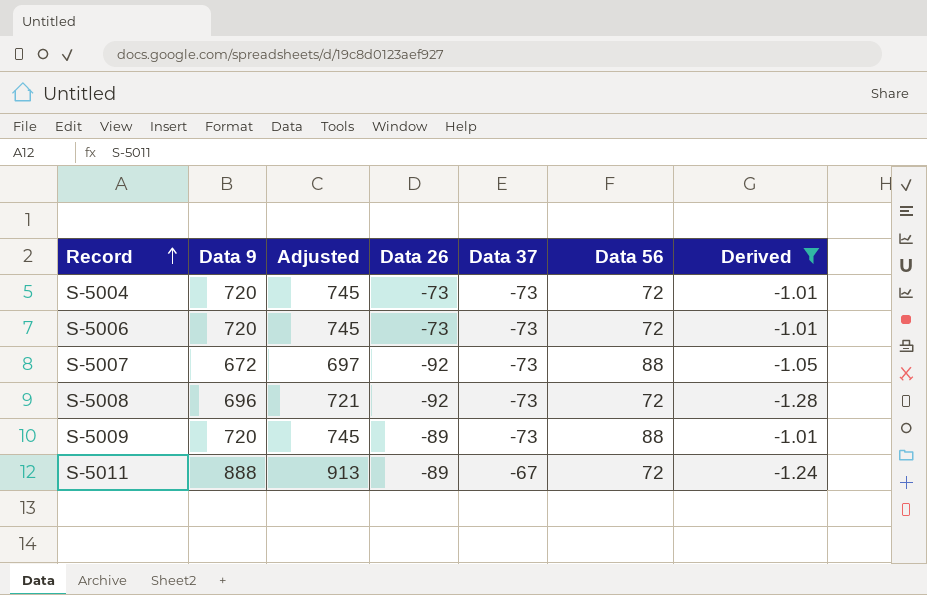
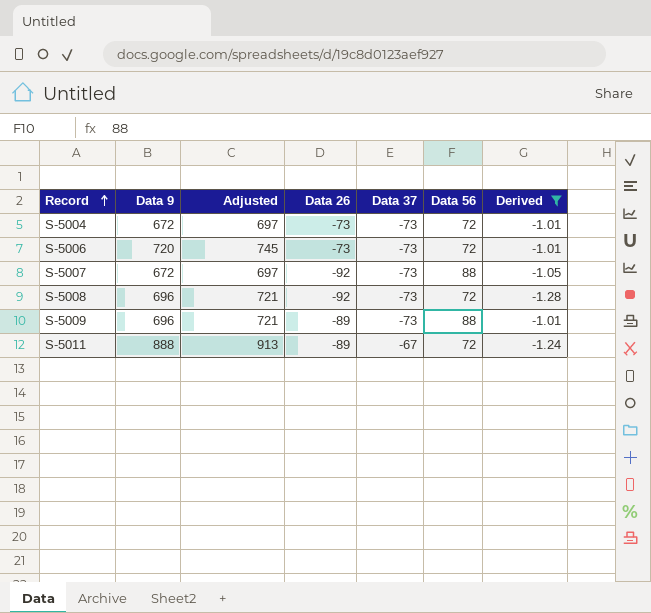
S-5004 | Data 9: 720 -> 672
S-5004 | Adjusted: 745 -> 697
S-5009 | Data 9: 720 -> 696
S-5009 | Adjusted: 745 -> 721

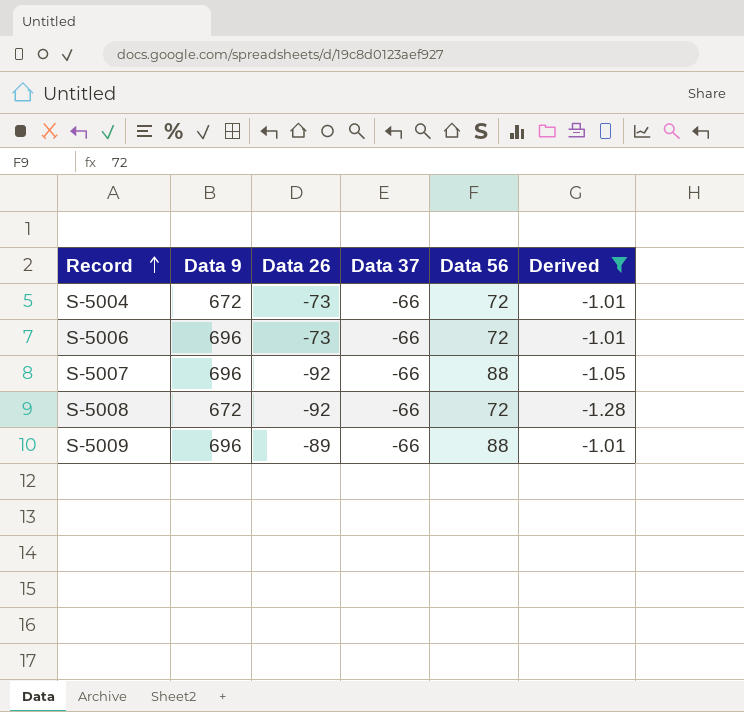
column Adjusted | formula: [Data 9] + 25 -> none
row S-5011: 888 | 913 | -89 | -67 | 72 | -1.24 -> none
S-5004 | Data 37: -73 -> -66
S-5006 | Data 9: 720 -> 696
S-5006 | Data 37: -73 -> -66
S-5007 | Data 9: 672 -> 696
S-5007 | Data 37: -73 -> -66
S-5008 | Data 9: 696 -> 672
S-5008 | Data 37: -73 -> -66
S-5009 | Data 37: -73 -> -66

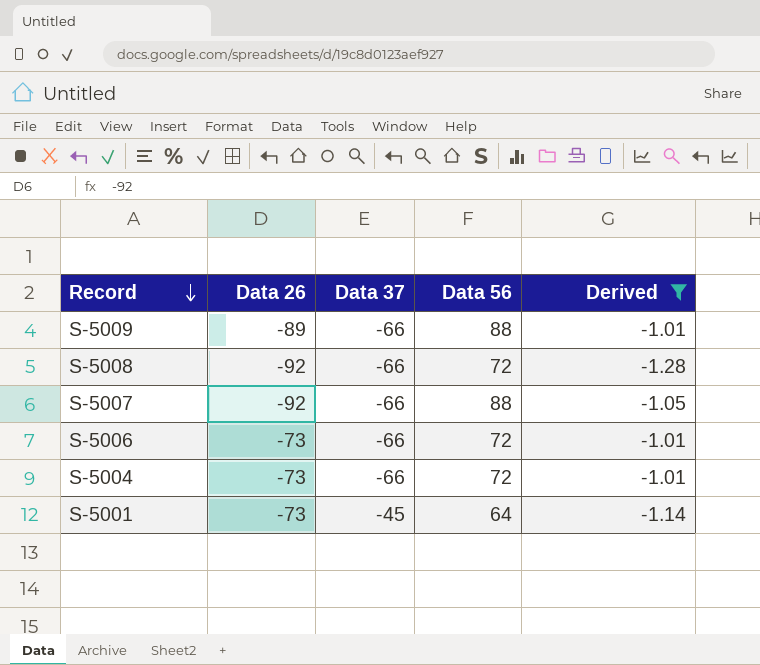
row order: Record ascending -> Record descending
column Data 9 | position: 2 -> none
row S-5001: none -> -73 | -45 | 64 | -1.14

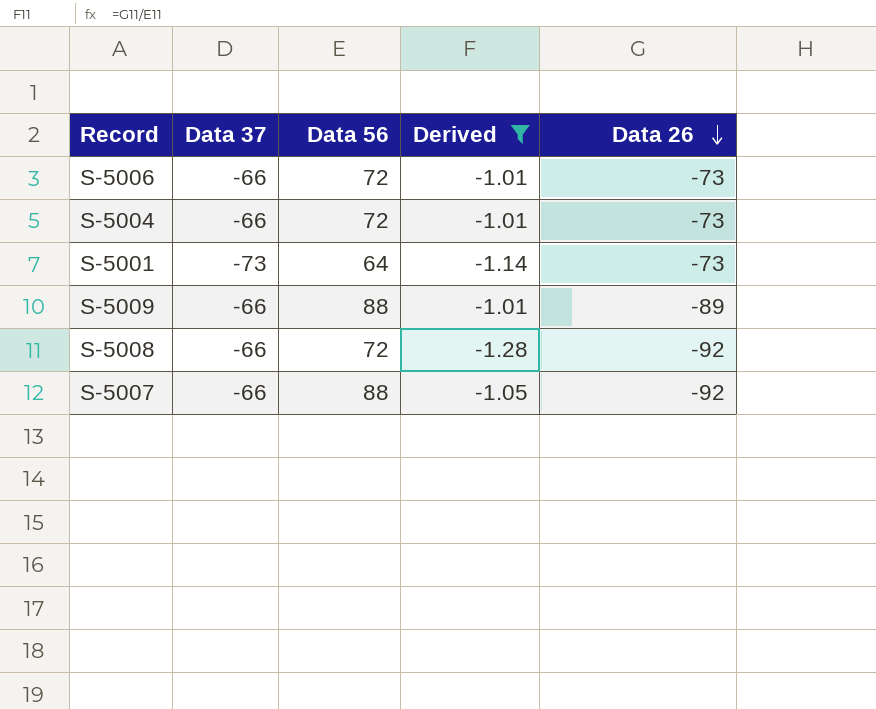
row order: Record descending -> Data 26 descending
column Data 26 | position: 2 -> 5
S-5001 | Data 37: -45 -> -73

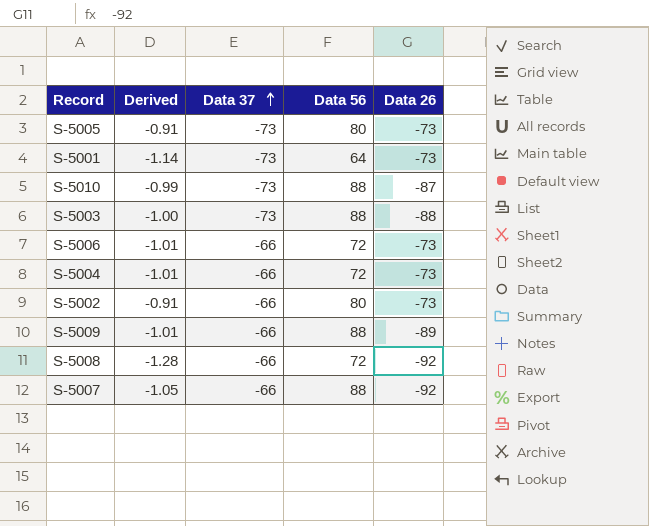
filter: Derived <= -1.01 -> none
row order: Data 26 descending -> Data 37 ascending
column Derived | position: 4 -> 2

